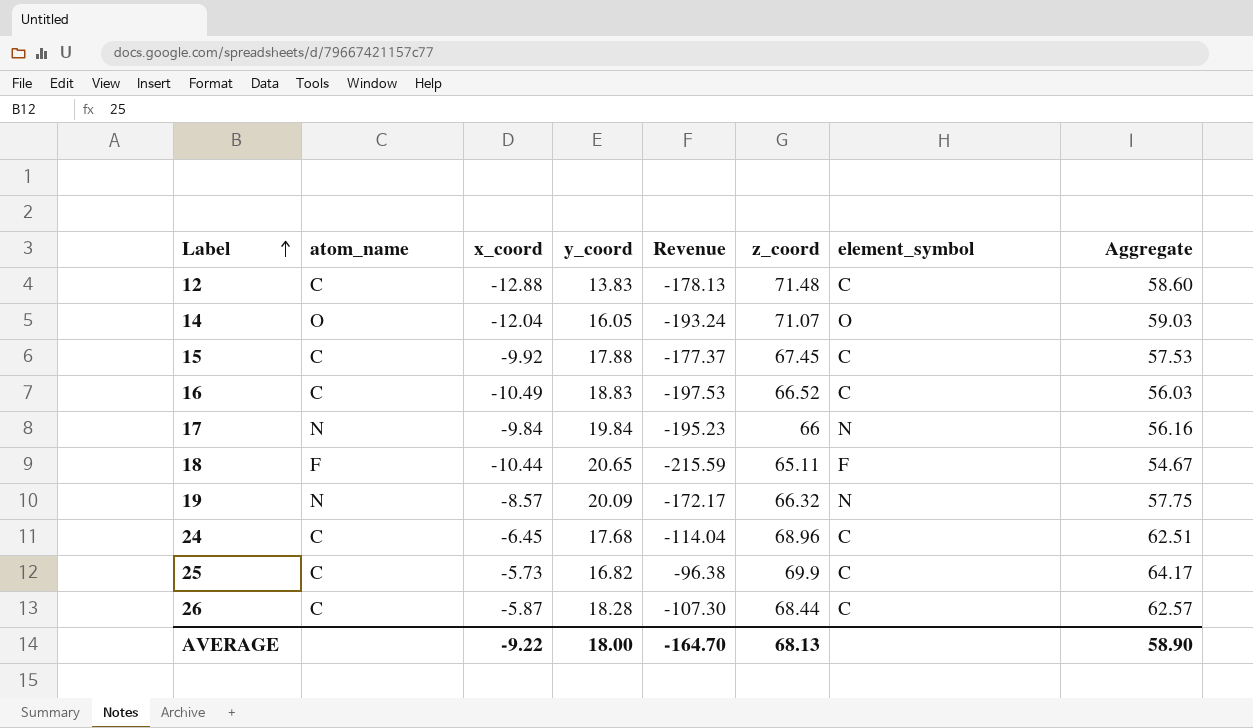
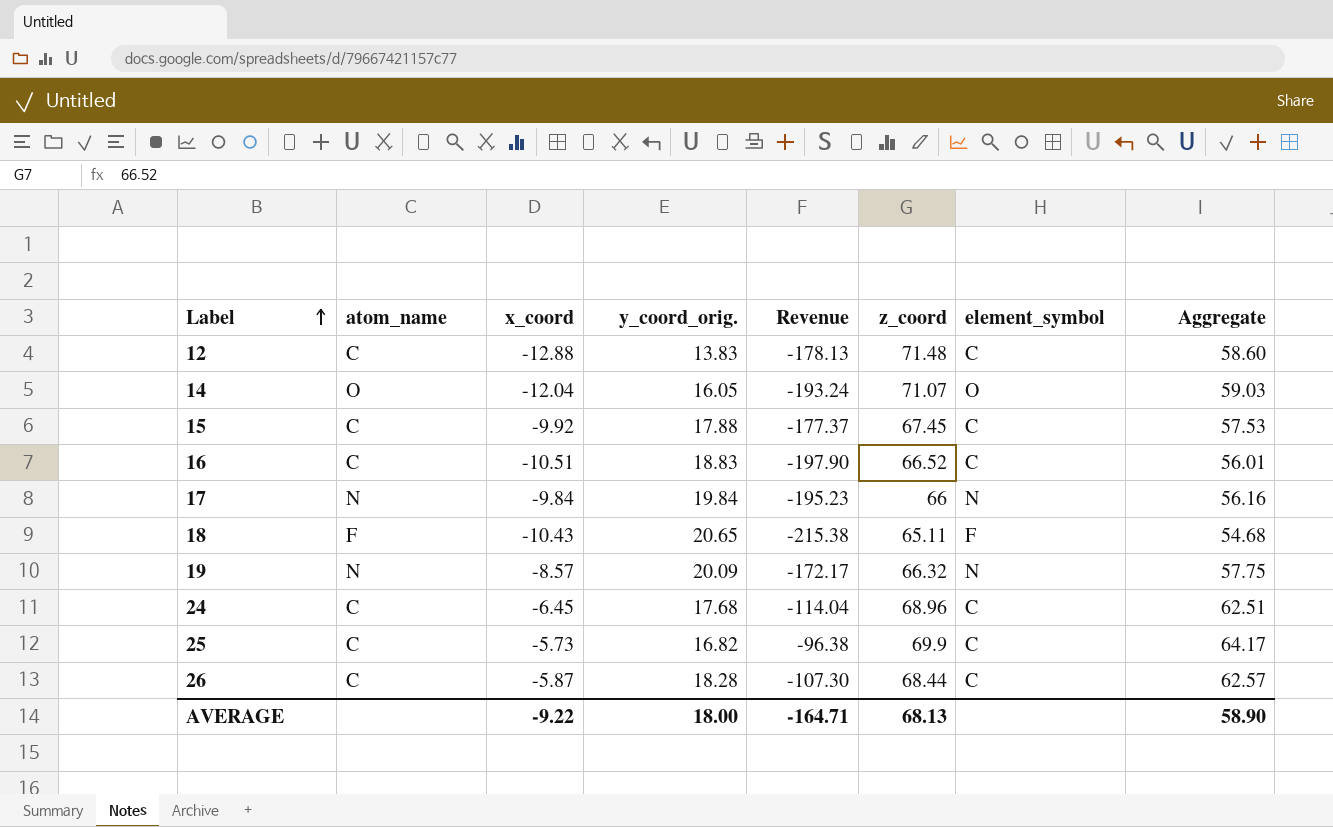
column name: y_coord -> y_coord_orig.
16 | x_coord: -10.49 -> -10.51
16 | Revenue: -197.53 -> -197.90
16 | Aggregate: 56.03 -> 56.01
18 | x_coord: -10.44 -> -10.43
18 | Revenue: -215.59 -> -215.38
18 | Aggregate: 54.67 -> 54.68
AVERAGE | Revenue: -164.70 -> -164.71

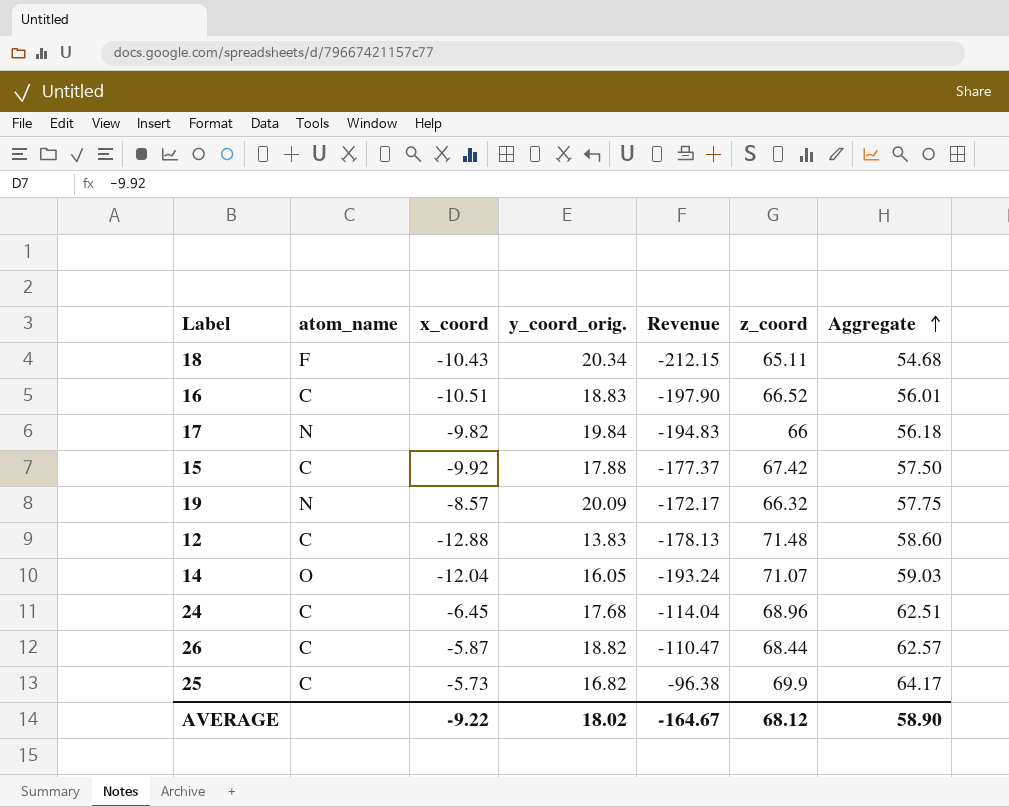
row order: Label ascending -> Aggregate ascending
column element_symbol | position: 7 -> none
18 | y_coord_orig.: 20.65 -> 20.34
18 | Revenue: -215.38 -> -212.15
17 | x_coord: -9.84 -> -9.82
17 | Revenue: -195.23 -> -194.83
17 | Aggregate: 56.16 -> 56.18
15 | z_coord: 67.45 -> 67.42
15 | Aggregate: 57.53 -> 57.50
26 | y_coord_orig.: 18.28 -> 18.82
26 | Revenue: -107.30 -> -110.47
AVERAGE | y_coord_orig.: 18.00 -> 18.02
AVERAGE | Revenue: -164.71 -> -164.67
AVERAGE | z_coord: 68.13 -> 68.12

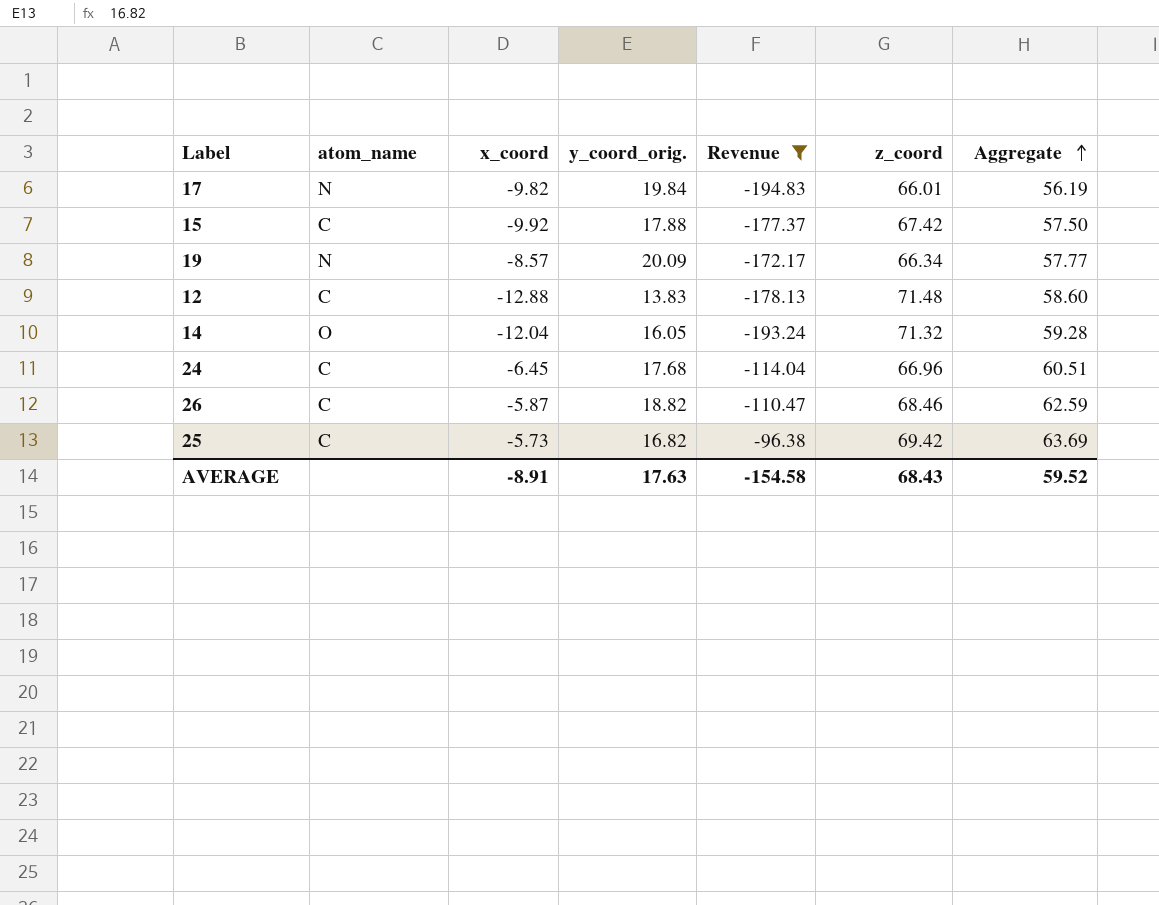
filter: none -> Revenue >= -194.83
17 | z_coord: 66 -> 66.01
17 | Aggregate: 56.18 -> 56.19
19 | z_coord: 66.32 -> 66.34
19 | Aggregate: 57.75 -> 57.77
14 | z_coord: 71.07 -> 71.32
14 | Aggregate: 59.03 -> 59.28
24 | z_coord: 68.96 -> 66.96
24 | Aggregate: 62.51 -> 60.51
26 | z_coord: 68.44 -> 68.46
26 | Aggregate: 62.57 -> 62.59
25 | z_coord: 69.9 -> 69.42
25 | Aggregate: 64.17 -> 63.69
AVERAGE | x_coord: -9.22 -> -8.91
AVERAGE | y_coord_orig.: 18.02 -> 17.63
AVERAGE | Revenue: -164.67 -> -154.58
AVERAGE | z_coord: 68.12 -> 68.43
AVERAGE | Aggregate: 58.90 -> 59.52

